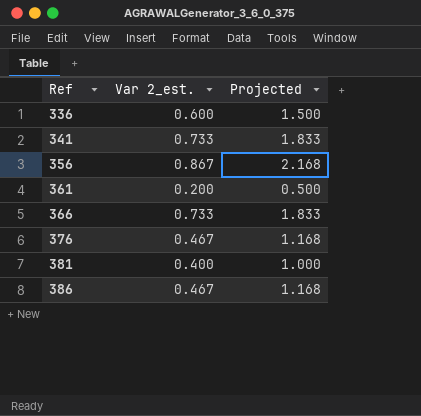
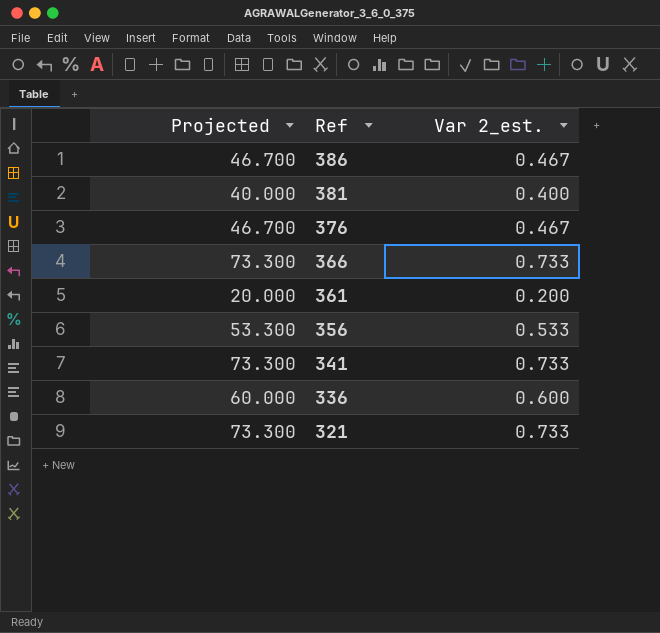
row order: Ref ascending -> Ref descending
column Projected | formula: [Var 2_est.] * 2.5 -> [Var 2_est.] * 100
column Projected | position: 3 -> 1
356 | Var 2_est.: 0.867 -> 0.533
row 321: none -> 73.300 | 0.733

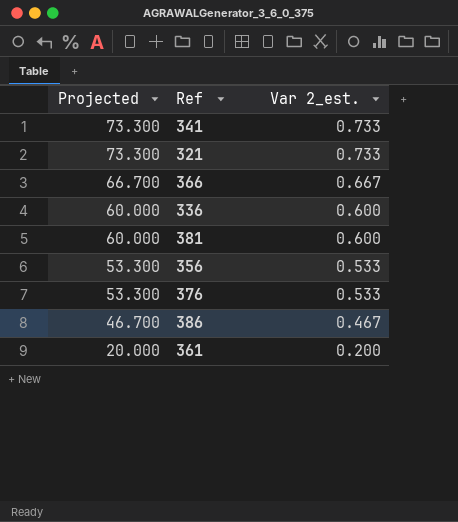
row order: Ref descending -> Projected descending
366 | Projected: 73.300 -> 66.700
366 | Var 2_est.: 0.733 -> 0.667
381 | Projected: 40.000 -> 60.000
381 | Var 2_est.: 0.400 -> 0.600
376 | Projected: 46.700 -> 53.300
376 | Var 2_est.: 0.467 -> 0.533

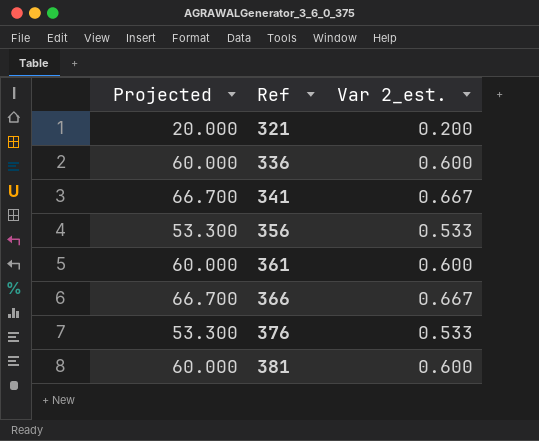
row order: Projected descending -> Ref ascending
row 386: 46.700 | 0.467 -> none
321 | Projected: 73.300 -> 20.000
321 | Var 2_est.: 0.733 -> 0.200
341 | Projected: 73.300 -> 66.700
341 | Var 2_est.: 0.733 -> 0.667
361 | Projected: 20.000 -> 60.000
361 | Var 2_est.: 0.200 -> 0.600

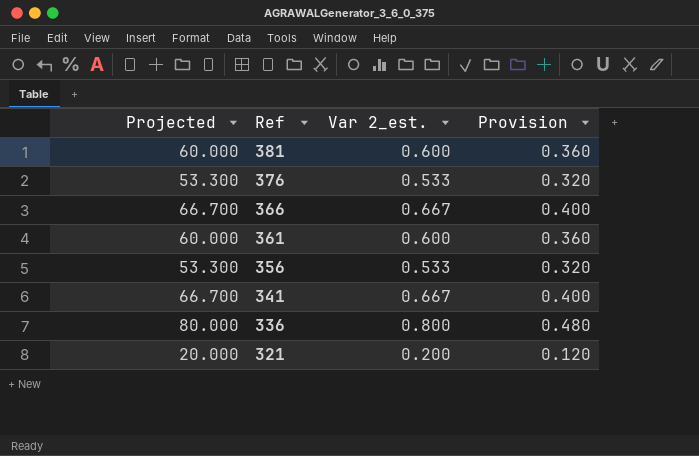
row order: Ref ascending -> Ref descending
column Provision | formula: none -> [Var 2_est.] * 0.6
336 | Projected: 60.000 -> 80.000
336 | Var 2_est.: 0.600 -> 0.800

